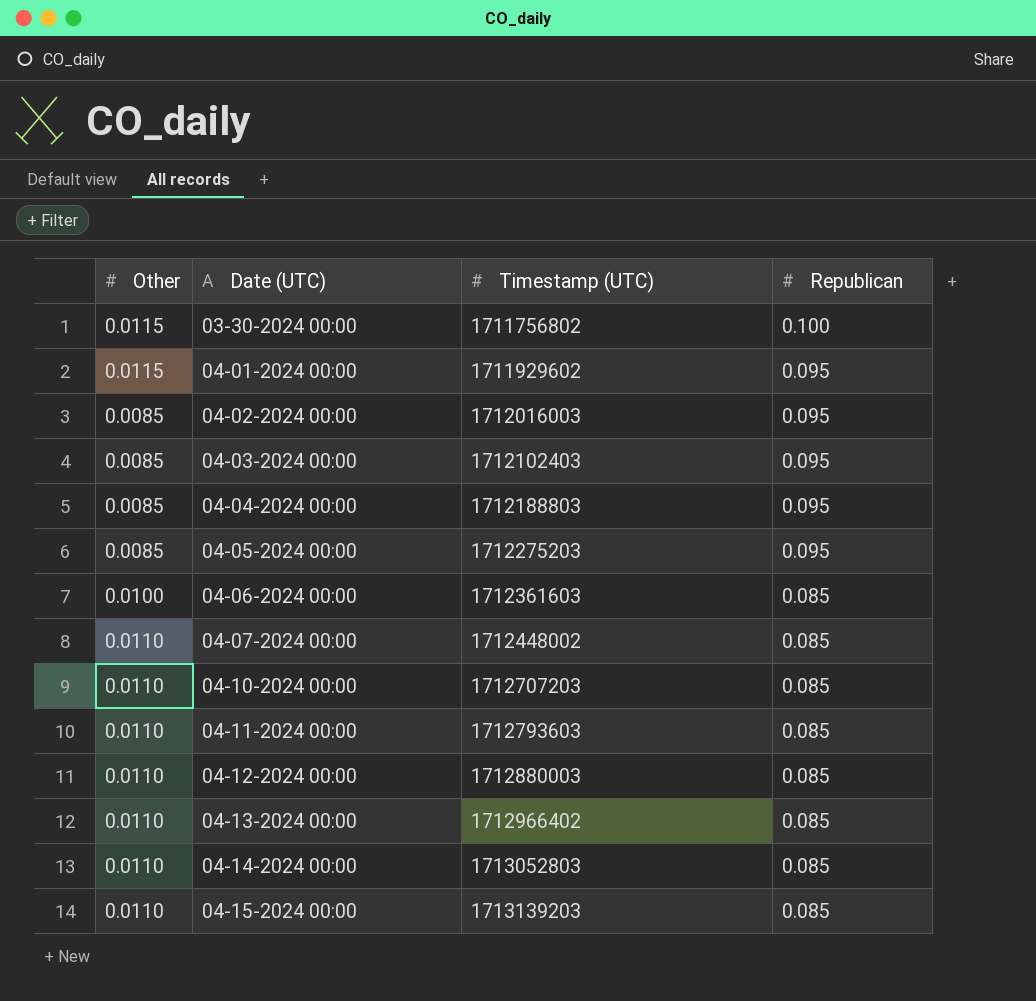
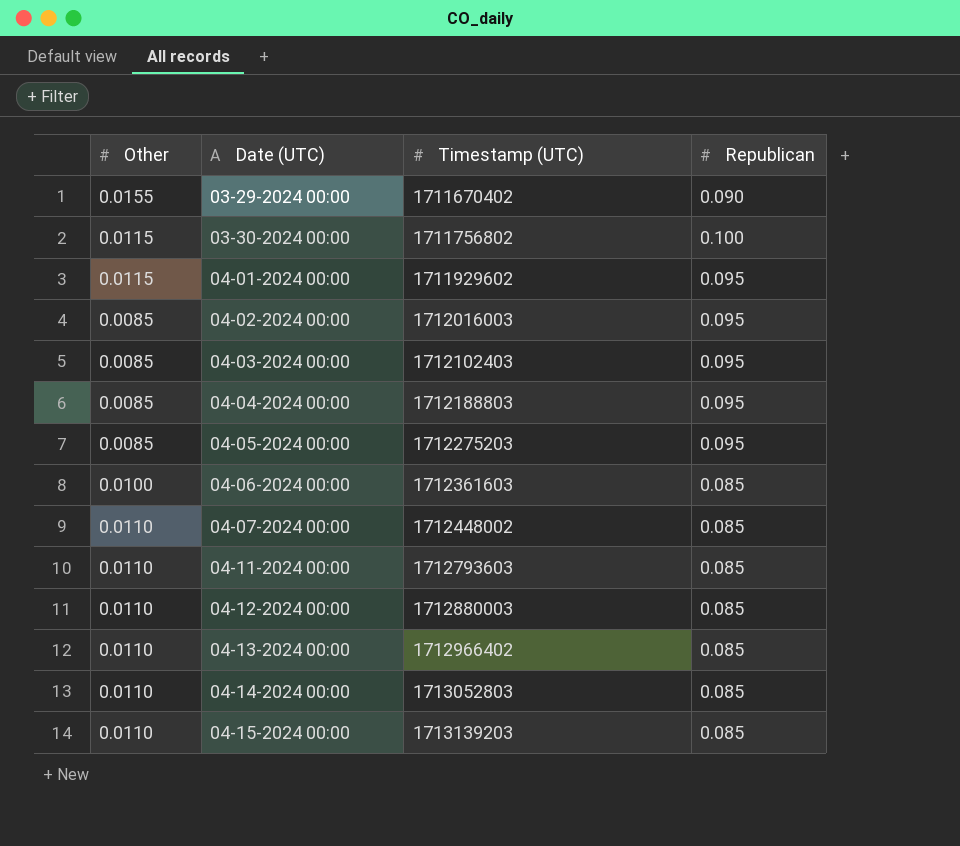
row 04-10-2024 00:00: 0.0110 | 1712707203 | 0.085 -> none
row 03-29-2024 00:00: none -> 0.0155 | 1711670402 | 0.090

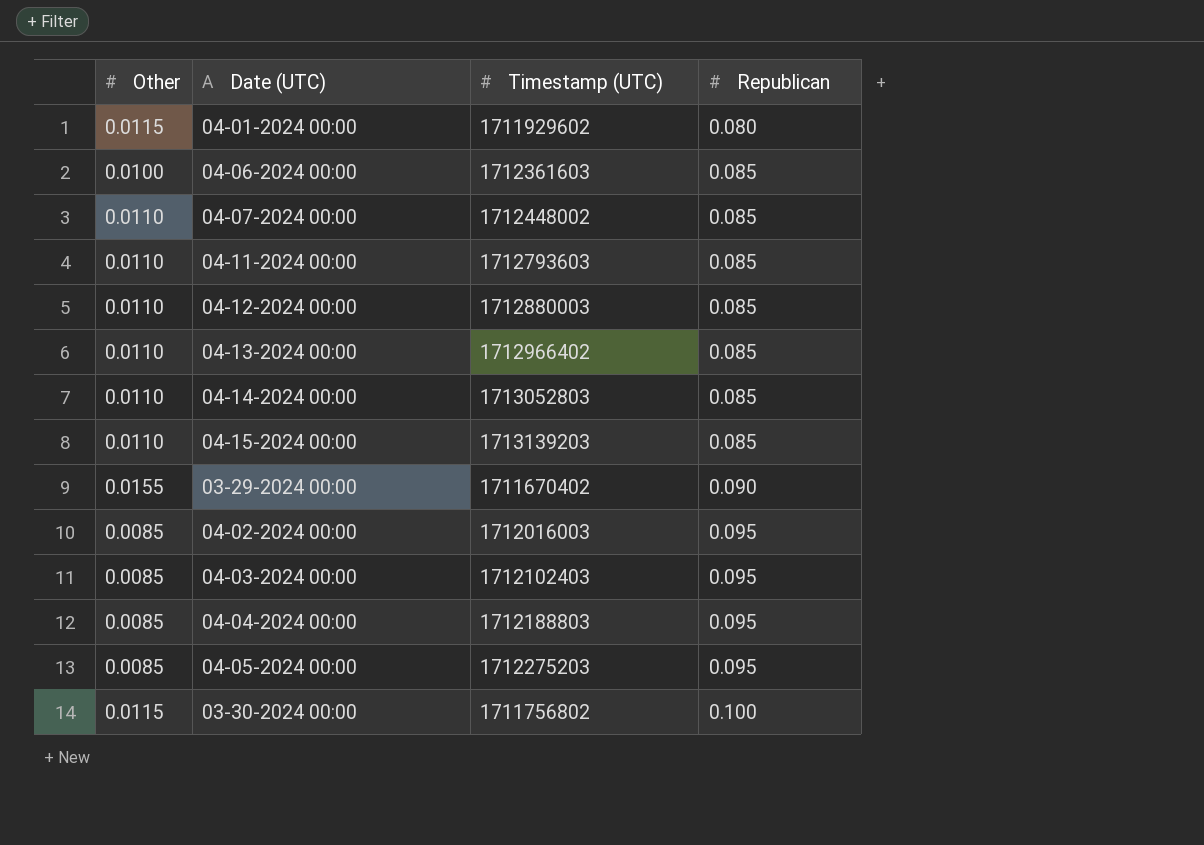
row order: Date (UTC) ascending -> Republican ascending
04-01-2024 00:00 | Republican: 0.095 -> 0.080

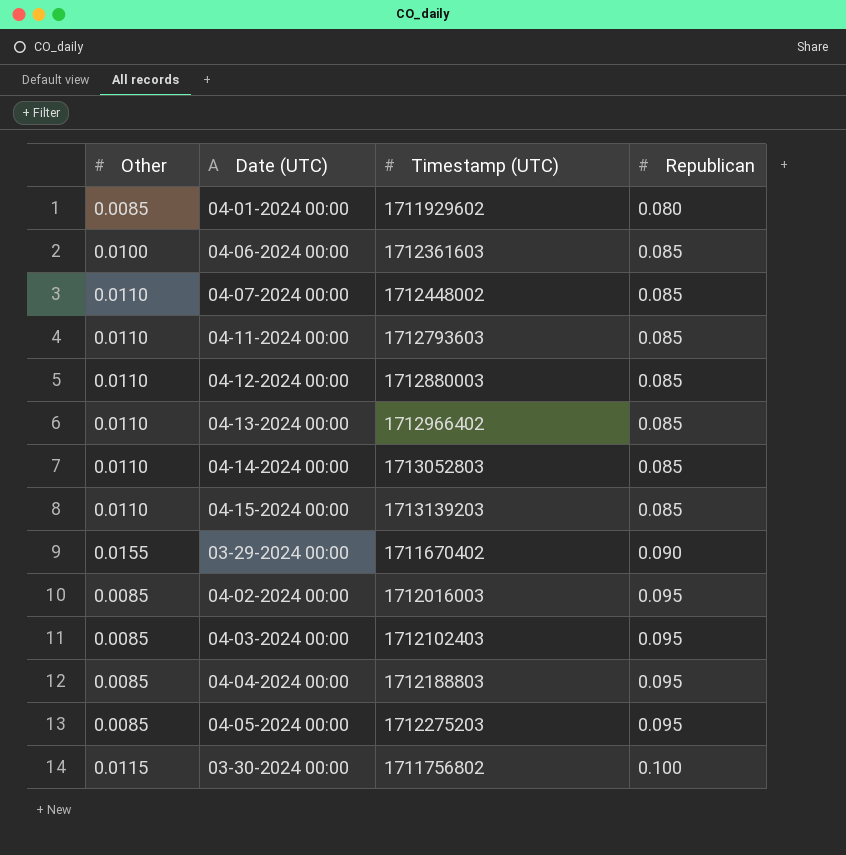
04-01-2024 00:00 | Other: 0.0115 -> 0.0085

